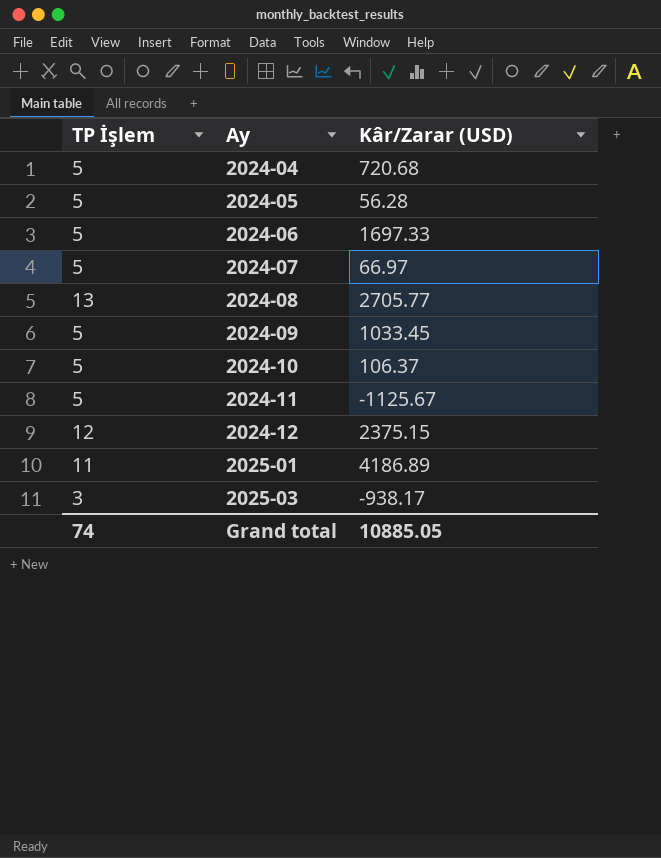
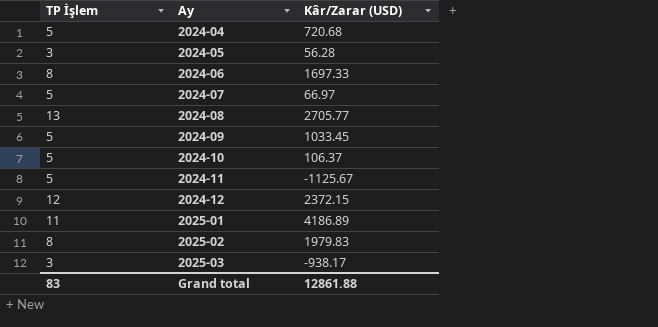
2024-05 | TP İşlem: 5 -> 3
2024-06 | TP İşlem: 5 -> 8
2024-12 | Kâr/Zarar (USD): 2375.15 -> 2372.15
row 2025-02: none -> 8 | 1979.83
Grand total | TP İşlem: 74 -> 83
Grand total | Kâr/Zarar (USD): 10885.05 -> 12861.88

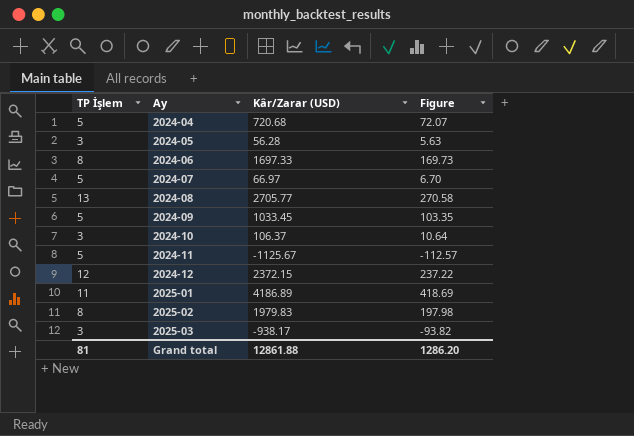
column Figure | formula: none -> [Kâr/Zarar (USD)] * 0.1
2024-10 | TP İşlem: 5 -> 3
Grand total | TP İşlem: 83 -> 81

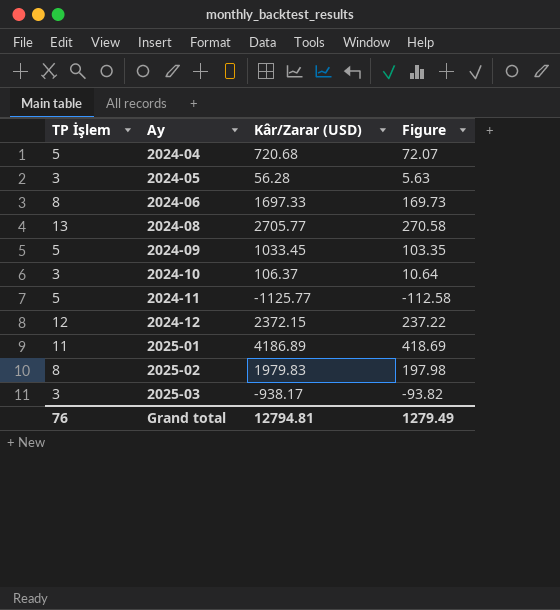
row 2024-07: 5 | 66.97 | 6.70 -> none
2024-11 | Kâr/Zarar (USD): -1125.67 -> -1125.77
2024-11 | Figure: -112.57 -> -112.58
Grand total | TP İşlem: 81 -> 76
Grand total | Kâr/Zarar (USD): 12861.88 -> 12794.81
Grand total | Figure: 1286.20 -> 1279.49

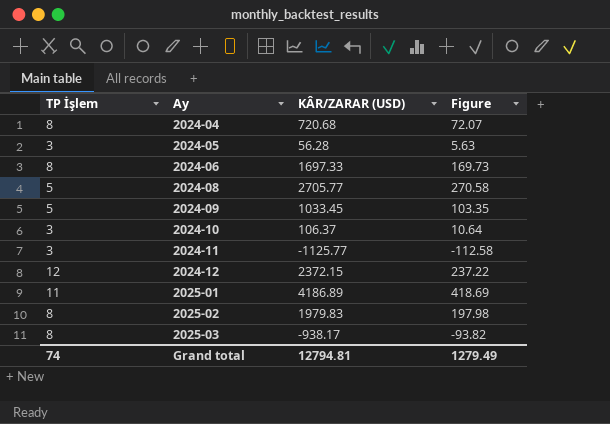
column name: Kâr/Zarar (USD) -> KÂR/ZARAR (USD)
2024-04 | TP İşlem: 5 -> 8
2024-08 | TP İşlem: 13 -> 5
2024-11 | TP İşlem: 5 -> 3
2025-03 | TP İşlem: 3 -> 8
Grand total | TP İşlem: 76 -> 74

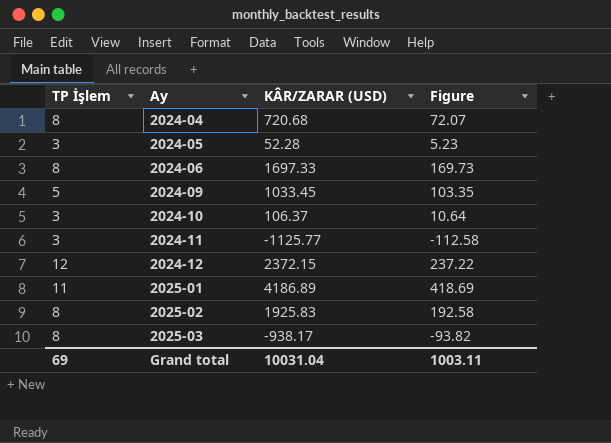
row 2024-08: 5 | 2705.77 | 270.58 -> none
2024-05 | KÂR/ZARAR (USD): 56.28 -> 52.28
2024-05 | Figure: 5.63 -> 5.23
2025-02 | KÂR/ZARAR (USD): 1979.83 -> 1925.83
2025-02 | Figure: 197.98 -> 192.58
Grand total | TP İşlem: 74 -> 69
Grand total | KÂR/ZARAR (USD): 12794.81 -> 10031.04
Grand total | Figure: 1279.49 -> 1003.11

